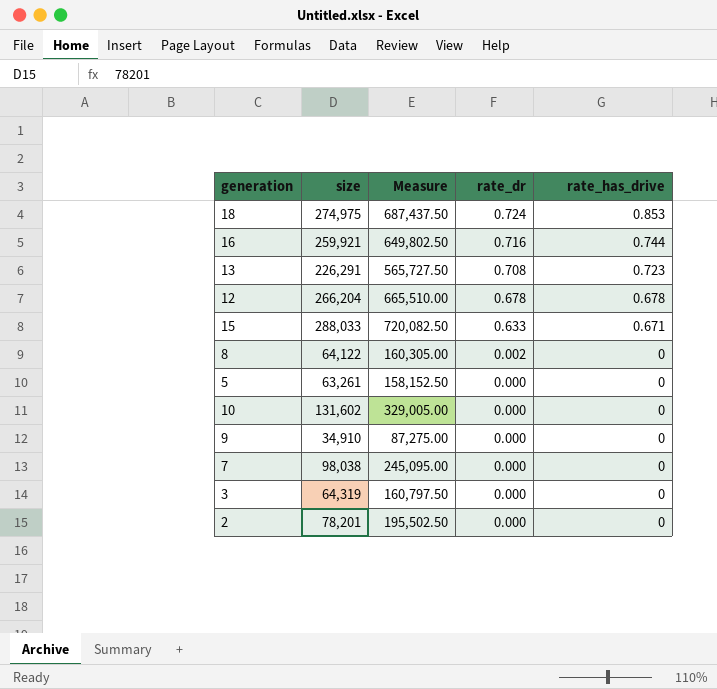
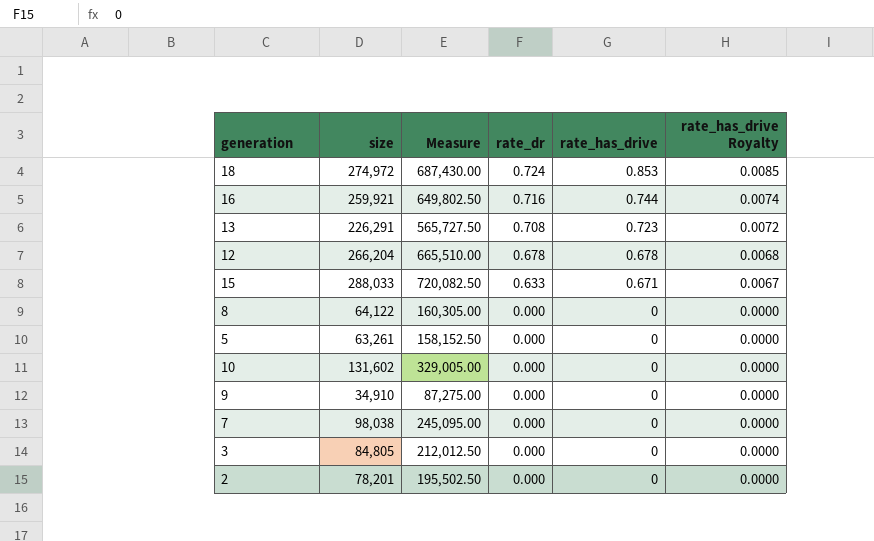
column rate_has_drive Royalty | formula: none -> [rate_has_drive] * 0.01
18 | size: 274,975 -> 274,972
18 | Measure: 687,437.50 -> 687,430.00
8 | rate_dr: 0.002 -> 0.000
3 | size: 64,319 -> 84,805
3 | Measure: 160,797.50 -> 212,012.50

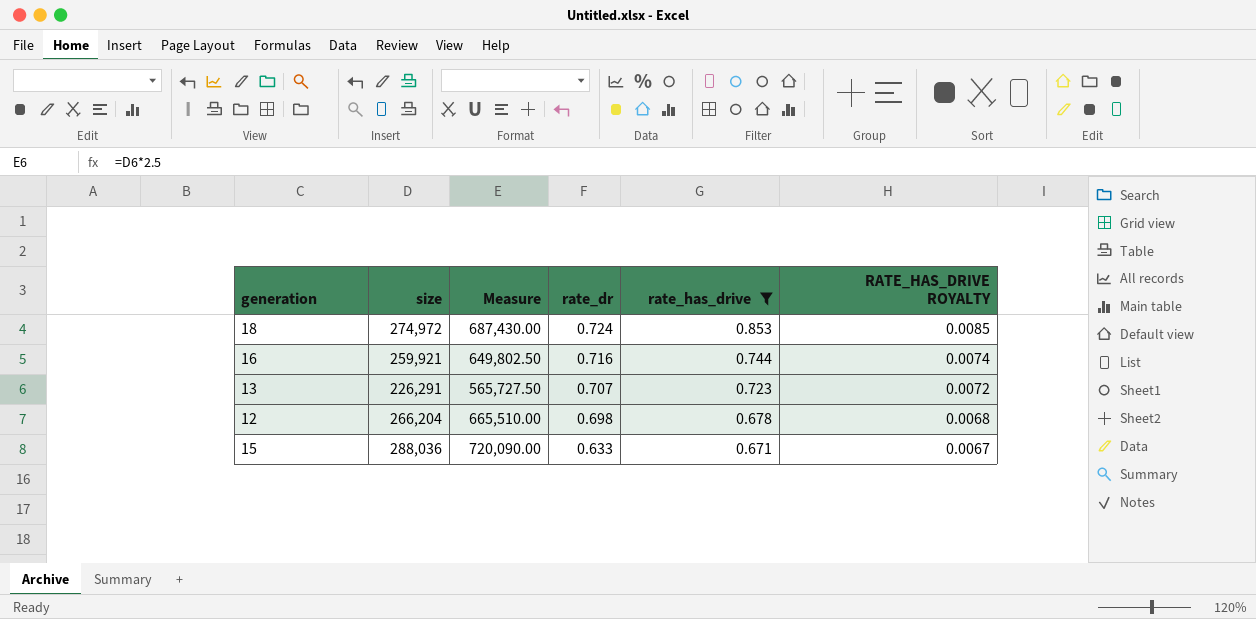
filter: none -> rate_has_drive != 0
column name: rate_has_drive Royalty -> RATE_HAS_DRIVE ROYALTY
13 | rate_dr: 0.708 -> 0.707
12 | rate_dr: 0.678 -> 0.698
15 | size: 288,033 -> 288,036
15 | Measure: 720,082.50 -> 720,090.00

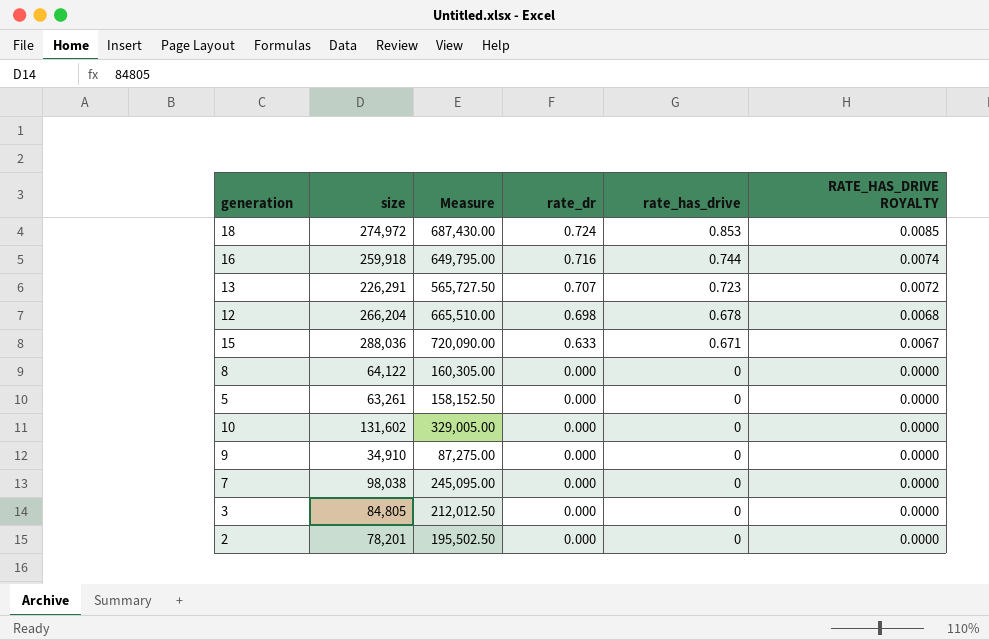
filter: rate_has_drive != 0 -> none
16 | size: 259,921 -> 259,918
16 | Measure: 649,802.50 -> 649,795.00

